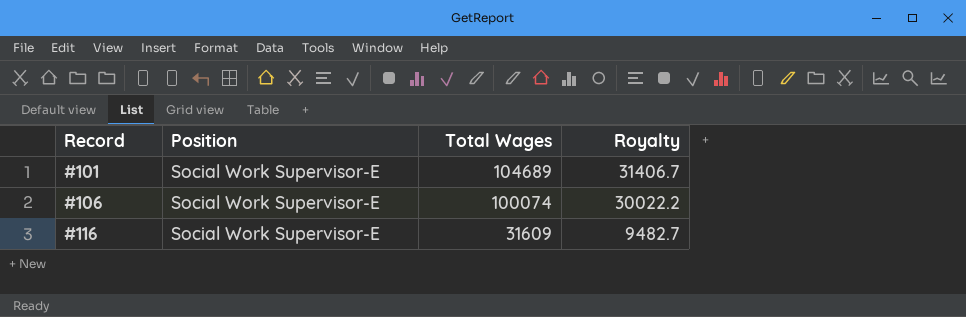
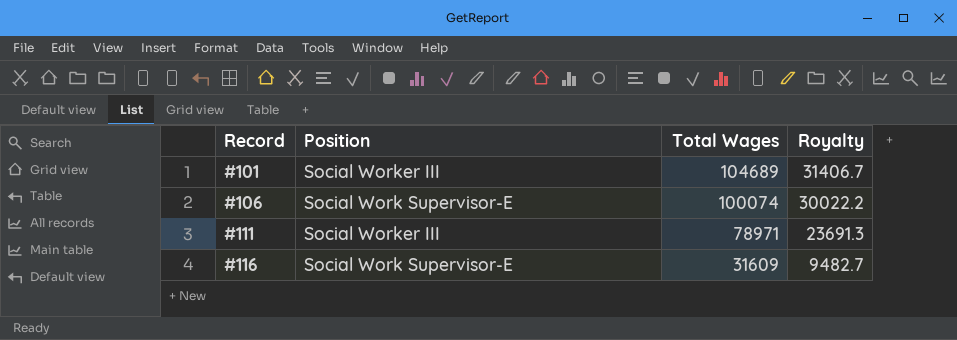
#101 | Position: Social Work Supervisor-E -> Social Worker III
row #111: none -> Social Worker III | 78971 | 23691.3

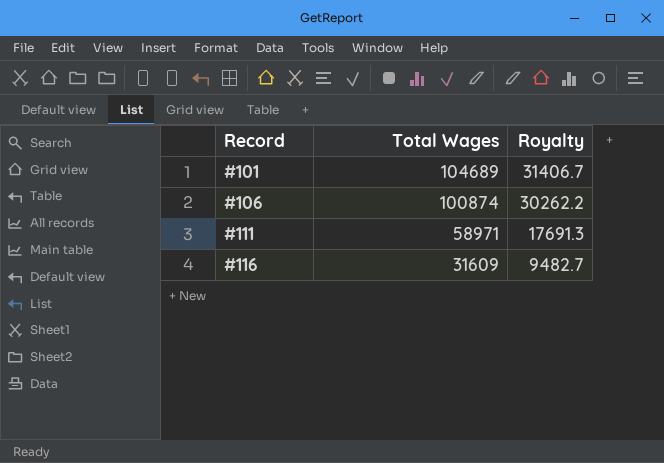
column Position | position: 2 -> none
#106 | Total Wages: 100074 -> 100874
#106 | Royalty: 30022.2 -> 30262.2
#111 | Total Wages: 78971 -> 58971
#111 | Royalty: 23691.3 -> 17691.3

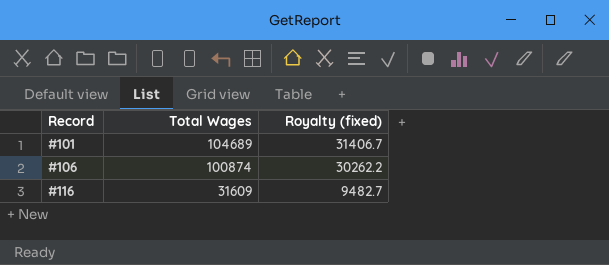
column name: Royalty -> Royalty (fixed)
row #111: 58971 | 17691.3 -> none

